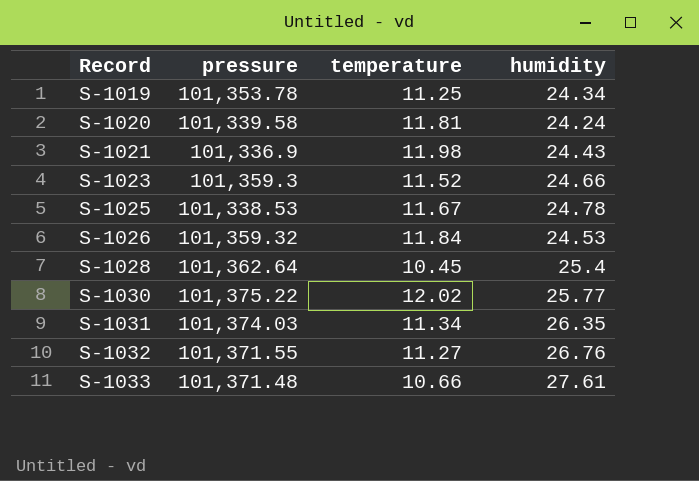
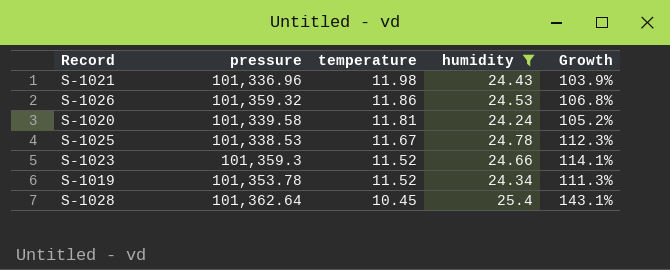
filter: none -> humidity <= 25.4
row order: Record ascending -> temperature descending
column Growth | formula: none -> ([humidity] - [temperature]) / [temperature]
S-1021 | pressure: 101,336.9 -> 101,336.96
S-1026 | temperature: 11.84 -> 11.86
S-1019 | temperature: 11.25 -> 11.52

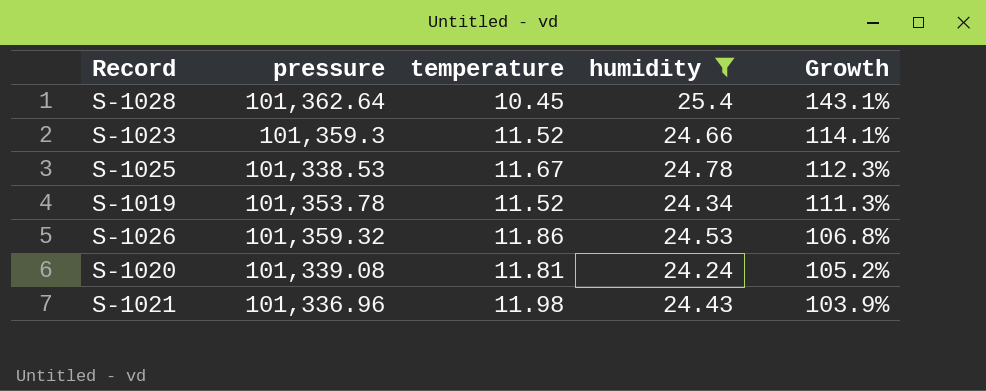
row order: temperature descending -> Growth descending
S-1020 | pressure: 101,339.58 -> 101,339.08

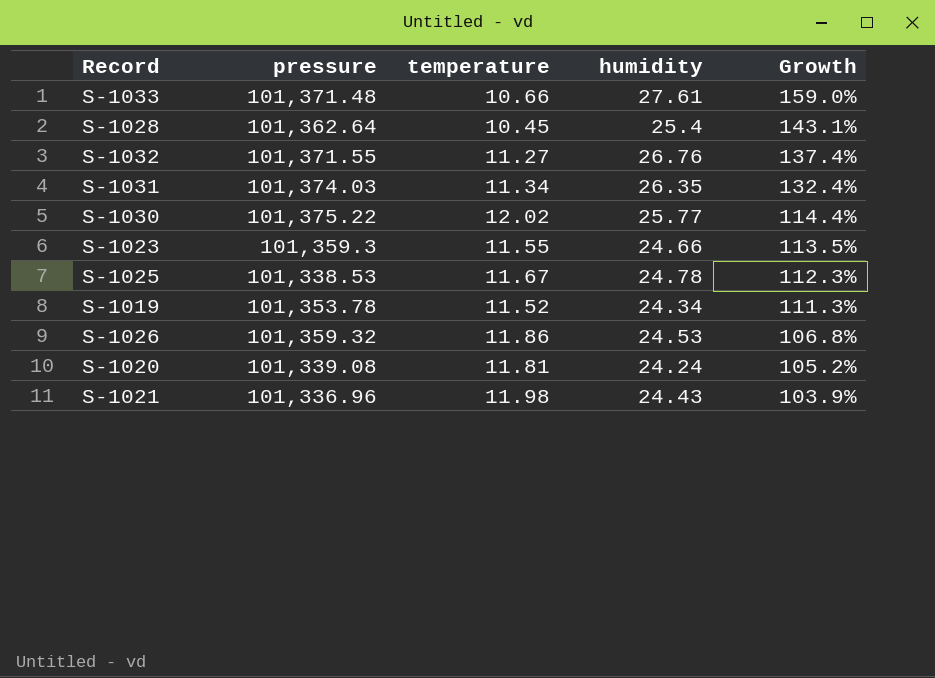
filter: humidity <= 25.4 -> none
S-1023 | temperature: 11.52 -> 11.55
S-1023 | Growth: 114.1% -> 113.5%

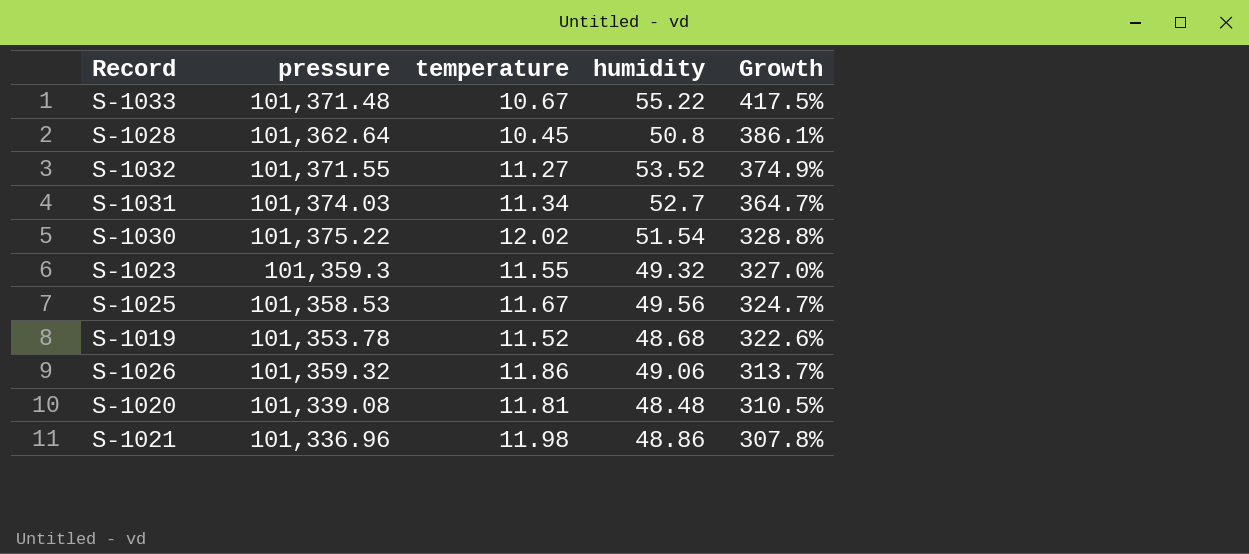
S-1033 | temperature: 10.66 -> 10.67
S-1033 | humidity: 27.61 -> 55.22
S-1033 | Growth: 159.0% -> 417.5%
S-1028 | humidity: 25.4 -> 50.8
S-1028 | Growth: 143.1% -> 386.1%
S-1032 | humidity: 26.76 -> 53.52
S-1032 | Growth: 137.4% -> 374.9%
S-1031 | humidity: 26.35 -> 52.7
S-1031 | Growth: 132.4% -> 364.7%
S-1030 | humidity: 25.77 -> 51.54
S-1030 | Growth: 114.4% -> 328.8%
S-1023 | humidity: 24.66 -> 49.32
S-1023 | Growth: 113.5% -> 327.0%
S-1025 | pressure: 101,338.53 -> 101,358.53
S-1025 | humidity: 24.78 -> 49.56
S-1025 | Growth: 112.3% -> 324.7%
S-1019 | humidity: 24.34 -> 48.68
S-1019 | Growth: 111.3% -> 322.6%
S-1026 | humidity: 24.53 -> 49.06
S-1026 | Growth: 106.8% -> 313.7%
S-1020 | humidity: 24.24 -> 48.48
S-1020 | Growth: 105.2% -> 310.5%
S-1021 | humidity: 24.43 -> 48.86
S-1021 | Growth: 103.9% -> 307.8%

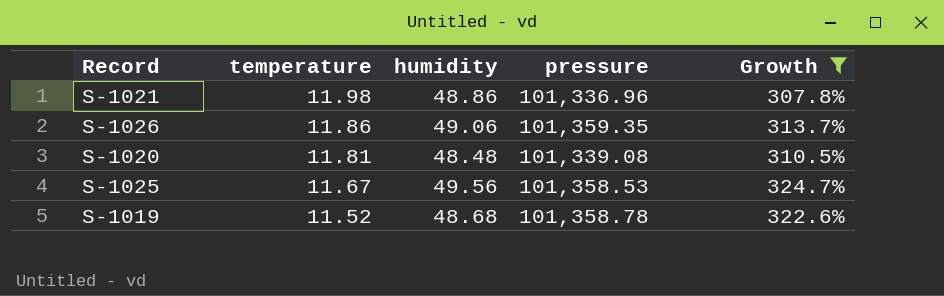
filter: none -> Growth <= 324.7%
row order: Growth descending -> temperature descending
column pressure | position: 2 -> 4
S-1026 | pressure: 101,359.32 -> 101,359.35
S-1019 | pressure: 101,353.78 -> 101,358.78

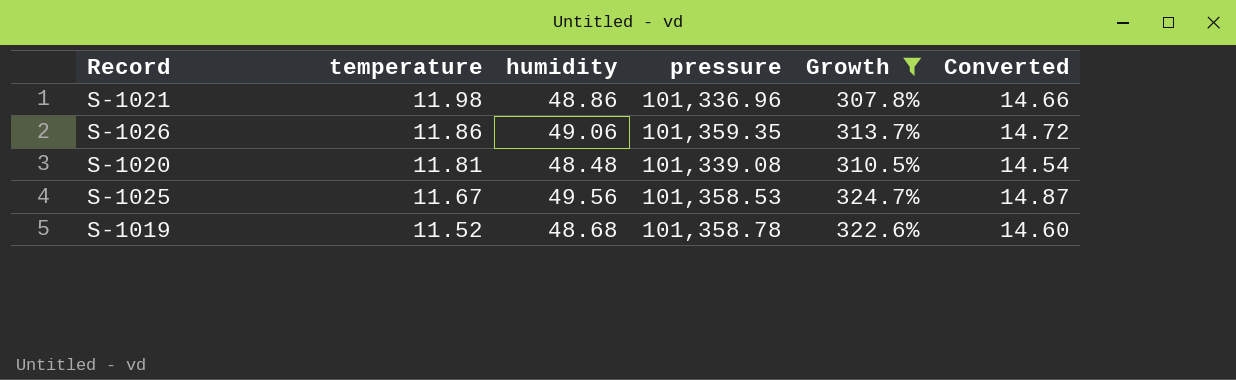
column Converted | formula: none -> [humidity] * 0.3

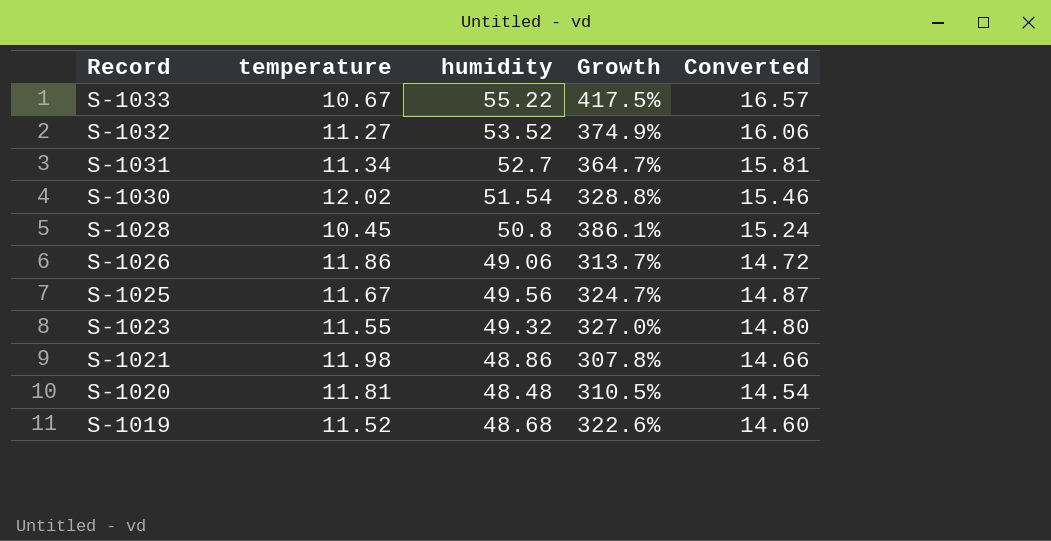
filter: Growth <= 324.7% -> none
row order: temperature descending -> Record descending
column pressure | position: 4 -> none

